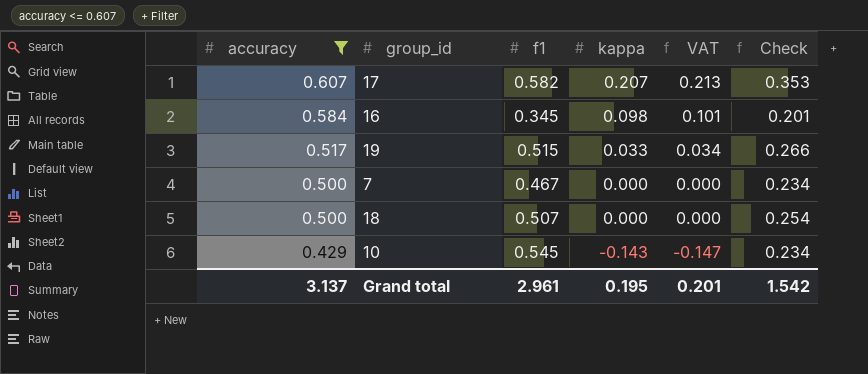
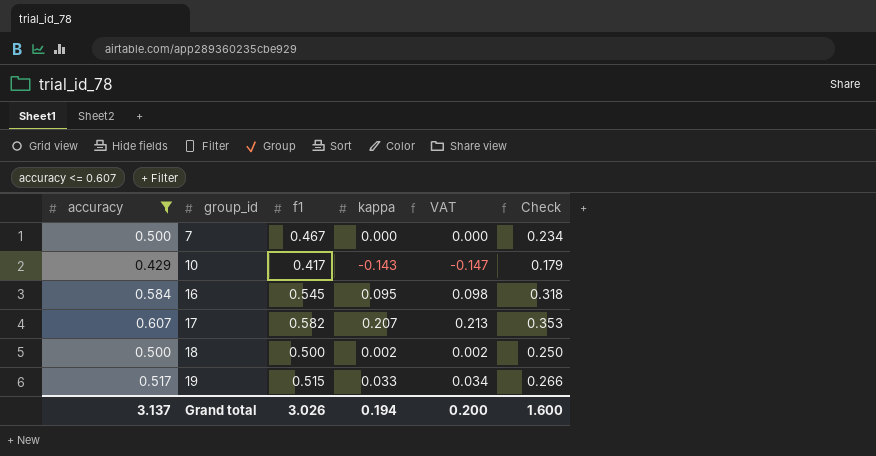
row order: accuracy descending -> group_id ascending
10 | f1: 0.545 -> 0.417
10 | Check: 0.234 -> 0.179
16 | f1: 0.345 -> 0.545
16 | kappa: 0.098 -> 0.095
16 | VAT: 0.101 -> 0.098
16 | Check: 0.201 -> 0.318
18 | f1: 0.507 -> 0.500
18 | kappa: 0.000 -> 0.002
18 | VAT: 0.000 -> 0.002
18 | Check: 0.254 -> 0.250
Grand total | f1: 2.961 -> 3.026
Grand total | kappa: 0.195 -> 0.194
Grand total | VAT: 0.201 -> 0.200
Grand total | Check: 1.542 -> 1.600

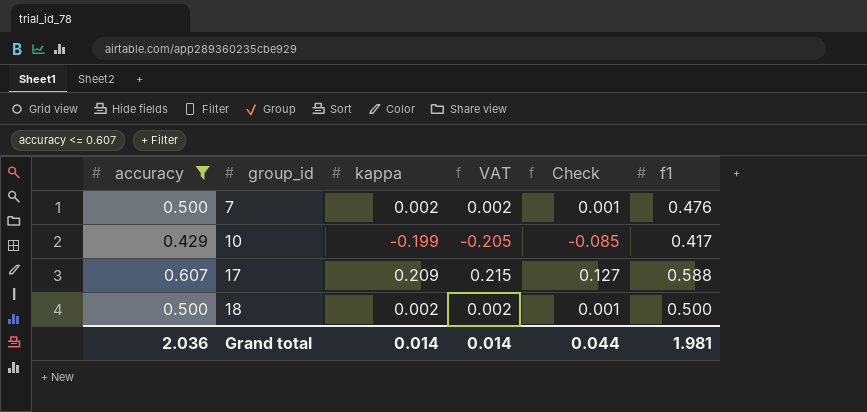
column Check | formula: [accuracy] * [f1] -> [accuracy] * [kappa]
column f1 | position: 3 -> 6
row 16: 0.584 | 0.545 | 0.095 | 0.098 | 0.318 -> none
row 19: 0.517 | 0.515 | 0.033 | 0.034 | 0.266 -> none
7 | kappa: 0.000 -> 0.002
7 | VAT: 0.000 -> 0.002
7 | f1: 0.467 -> 0.476
10 | kappa: -0.143 -> -0.199
10 | VAT: -0.147 -> -0.205
17 | kappa: 0.207 -> 0.209
17 | VAT: 0.213 -> 0.215
17 | f1: 0.582 -> 0.588
Grand total | accuracy: 3.137 -> 2.036
Grand total | kappa: 0.194 -> 0.014
Grand total | VAT: 0.200 -> 0.014
Grand total | Check: 1.600 -> 0.044
Grand total | f1: 3.026 -> 1.981

